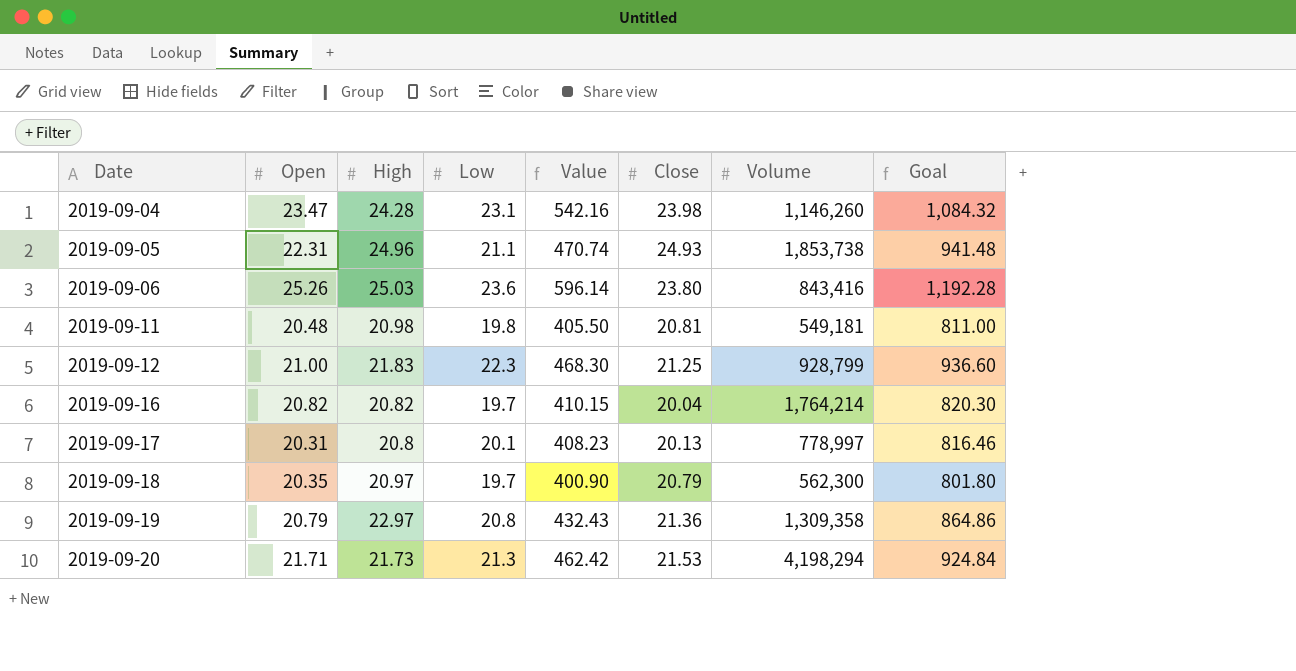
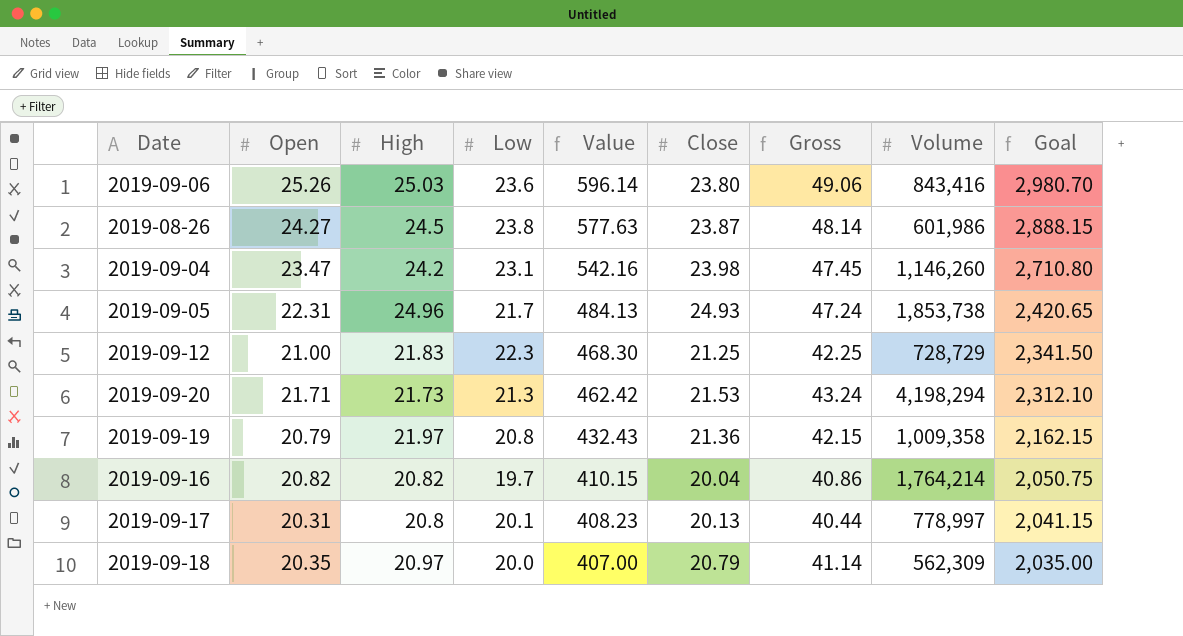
row order: Date ascending -> Value descending
column Gross | formula: none -> [Open] + [Close]
column Goal | formula: [Value] * 2 -> [Value] * 5
row 2019-09-11: 20.48 | 20.98 | 19.8 | 405.50 | 20.81 | 549,181 | 811.00 -> none
row 2019-08-26: none -> 24.27 | 24.5 | 23.8 | 577.63 | 23.87 | 48.14 | 601,986 | 2,888.15
2019-09-04 | High: 24.28 -> 24.2
2019-09-05 | Low: 21.1 -> 21.7
2019-09-05 | Value: 470.74 -> 484.13
2019-09-12 | Volume: 928,799 -> 728,729
2019-09-19 | High: 22.97 -> 21.97
2019-09-19 | Volume: 1,309,358 -> 1,009,358
2019-09-18 | Low: 19.7 -> 20.0
2019-09-18 | Value: 400.90 -> 407.00
2019-09-18 | Volume: 562,300 -> 562,309

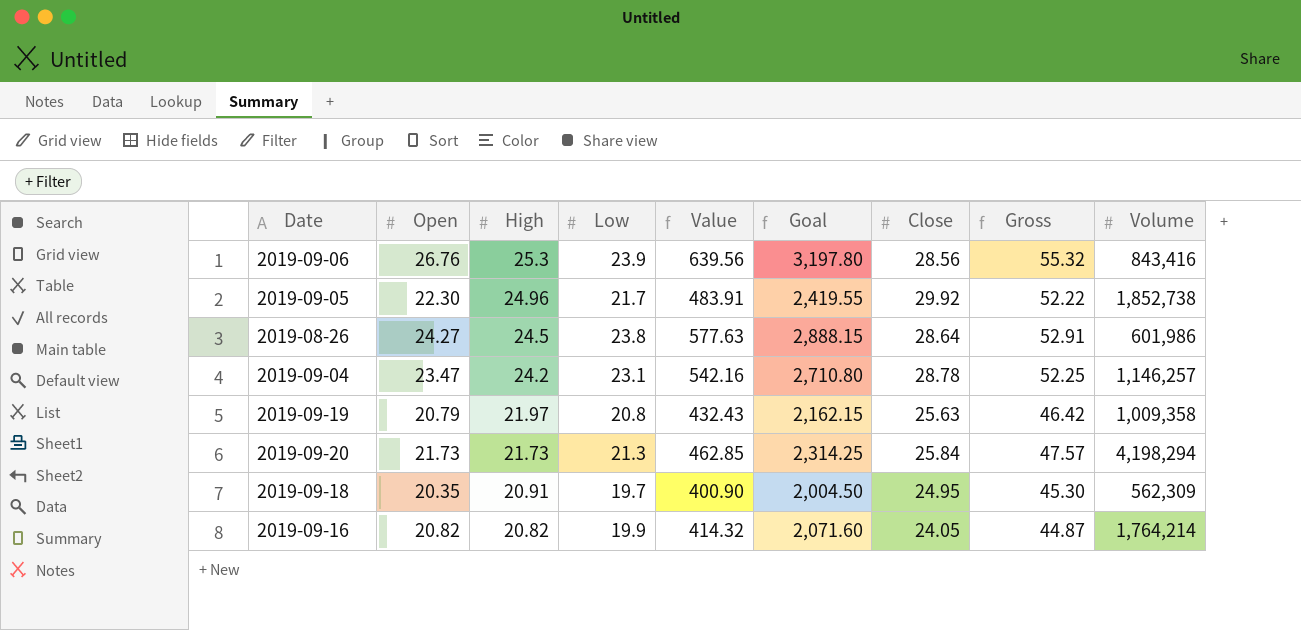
row order: Value descending -> High descending
column Goal | position: 9 -> 6
row 2019-09-12: 21.00 | 21.83 | 22.3 | 468.30 | 21.25 | 42.25 | 728,729 | 2,341.50 -> none
row 2019-09-17: 20.31 | 20.8 | 20.1 | 408.23 | 20.13 | 40.44 | 778,997 | 2,041.15 -> none
2019-09-06 | Open: 25.26 -> 26.76
2019-09-06 | High: 25.03 -> 25.3
2019-09-06 | Low: 23.6 -> 23.9
2019-09-06 | Value: 596.14 -> 639.56
2019-09-06 | Goal: 2,980.70 -> 3,197.80
2019-09-06 | Close: 23.80 -> 28.56
2019-09-06 | Gross: 49.06 -> 55.32
2019-09-05 | Open: 22.31 -> 22.30
2019-09-05 | Value: 484.13 -> 483.91
2019-09-05 | Goal: 2,420.65 -> 2,419.55
2019-09-05 | Close: 24.93 -> 29.92
2019-09-05 | Gross: 47.24 -> 52.22
2019-09-05 | Volume: 1,853,738 -> 1,852,738
2019-08-26 | Close: 23.87 -> 28.64
2019-08-26 | Gross: 48.14 -> 52.91
2019-09-04 | Close: 23.98 -> 28.78
2019-09-04 | Gross: 47.45 -> 52.25
2019-09-04 | Volume: 1,146,260 -> 1,146,257
2019-09-19 | Close: 21.36 -> 25.63
2019-09-19 | Gross: 42.15 -> 46.42
2019-09-20 | Open: 21.71 -> 21.73
2019-09-20 | Value: 462.42 -> 462.85
2019-09-20 | Goal: 2,312.10 -> 2,314.25
2019-09-20 | Close: 21.53 -> 25.84
2019-09-20 | Gross: 43.24 -> 47.57
2019-09-18 | High: 20.97 -> 20.91
2019-09-18 | Low: 20.0 -> 19.7
2019-09-18 | Value: 407.00 -> 400.90
2019-09-18 | Goal: 2,035.00 -> 2,004.50
2019-09-18 | Close: 20.79 -> 24.95
2019-09-18 | Gross: 41.14 -> 45.30
2019-09-16 | Low: 19.7 -> 19.9
2019-09-16 | Value: 410.15 -> 414.32
2019-09-16 | Goal: 2,050.75 -> 2,071.60
2019-09-16 | Close: 20.04 -> 24.05
2019-09-16 | Gross: 40.86 -> 44.87

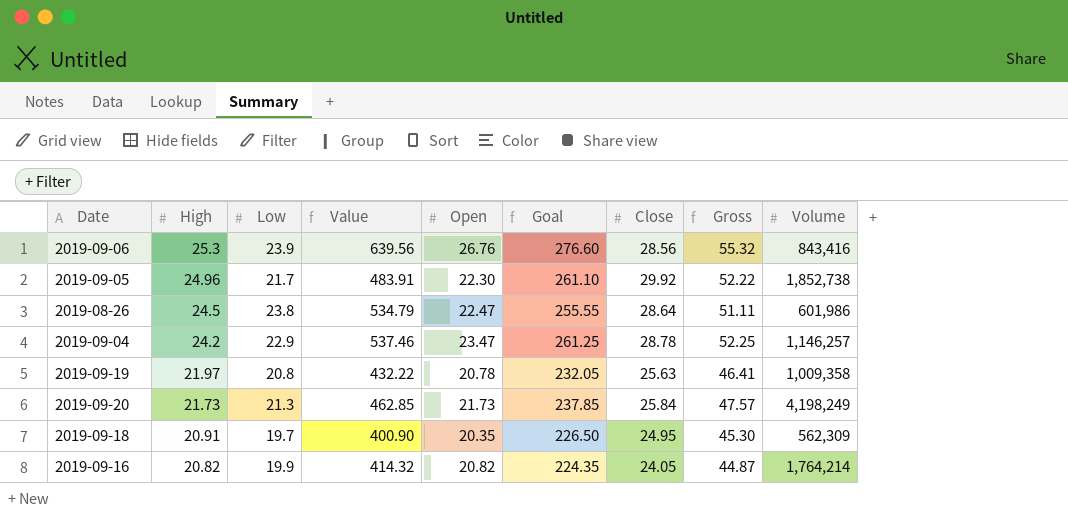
column Open | position: 2 -> 5
column Goal | formula: [Value] * 5 -> [Gross] * 5
2019-08-26 | Value: 577.63 -> 534.79
2019-08-26 | Open: 24.27 -> 22.47
2019-08-26 | Gross: 52.91 -> 51.11
2019-09-04 | Low: 23.1 -> 22.9
2019-09-04 | Value: 542.16 -> 537.46
2019-09-19 | Value: 432.43 -> 432.22
2019-09-19 | Open: 20.79 -> 20.78
2019-09-19 | Gross: 46.42 -> 46.41
2019-09-20 | Volume: 4,198,294 -> 4,198,249

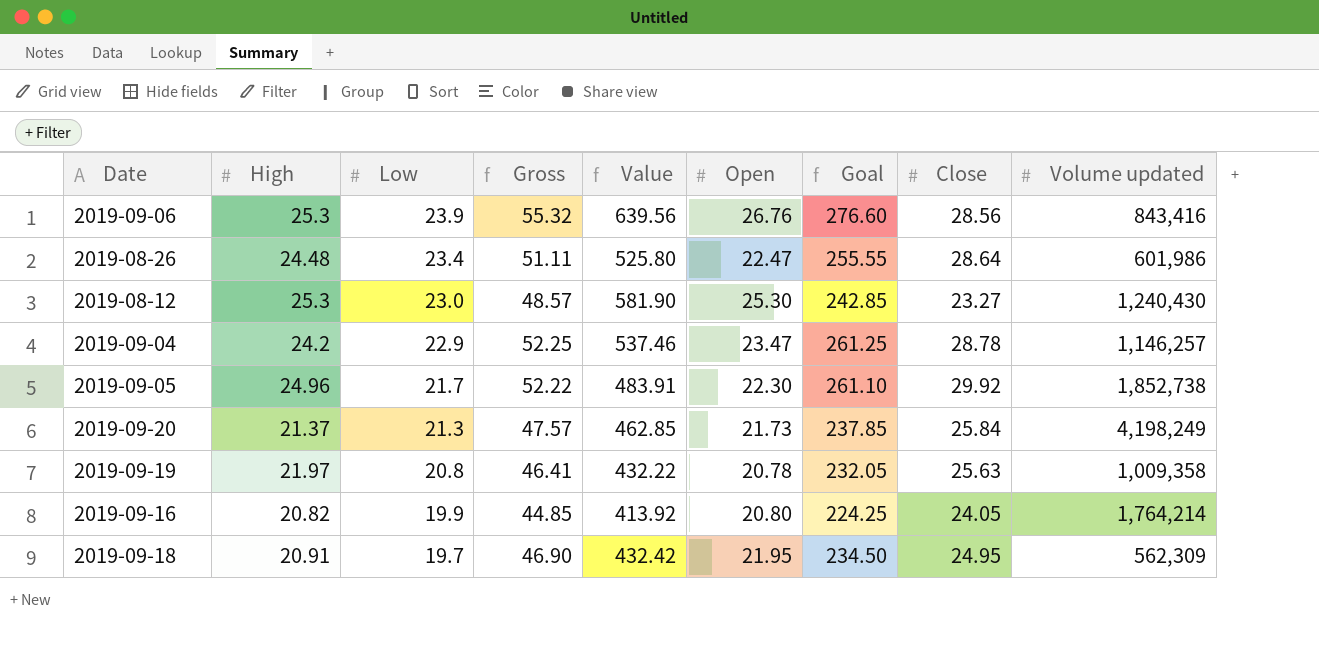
row order: High descending -> Low descending
column Gross | position: 8 -> 4
column name: Volume -> Volume updated
2019-08-26 | High: 24.5 -> 24.48
2019-08-26 | Low: 23.8 -> 23.4
2019-08-26 | Value: 534.79 -> 525.80
row 2019-08-12: none -> 25.3 | 23.0 | 48.57 | 581.90 | 25.30 | 242.85 | 23.27 | 1,240,430
2019-09-20 | High: 21.73 -> 21.37
2019-09-16 | Gross: 44.87 -> 44.85
2019-09-16 | Value: 414.32 -> 413.92
2019-09-16 | Open: 20.82 -> 20.80
2019-09-16 | Goal: 224.35 -> 224.25
2019-09-18 | Gross: 45.30 -> 46.90
2019-09-18 | Value: 400.90 -> 432.42
2019-09-18 | Open: 20.35 -> 21.95
2019-09-18 | Goal: 226.50 -> 234.50

